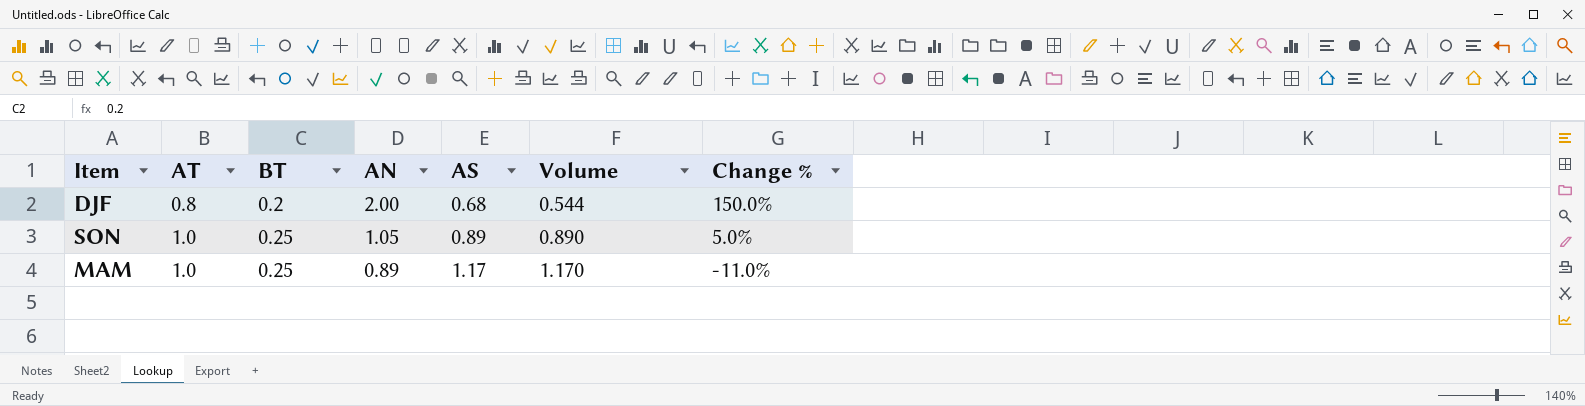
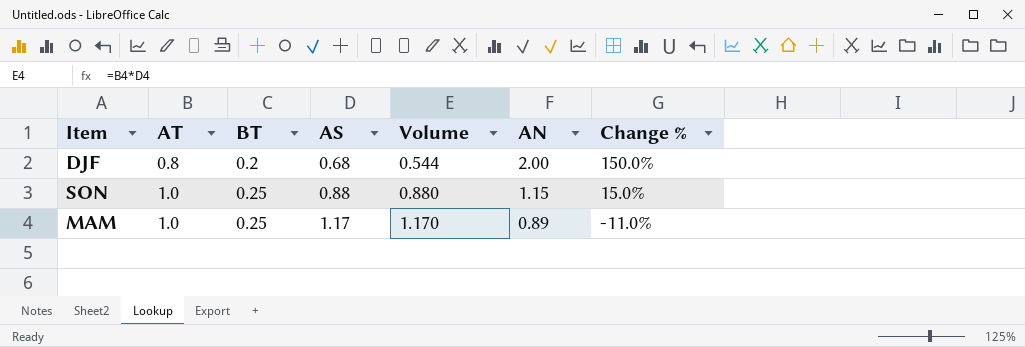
column AN | position: 4 -> 6
SON | AS: 0.89 -> 0.88
SON | Volume: 0.890 -> 0.880
SON | AN: 1.05 -> 1.15
SON | Change %: 5.0% -> 15.0%

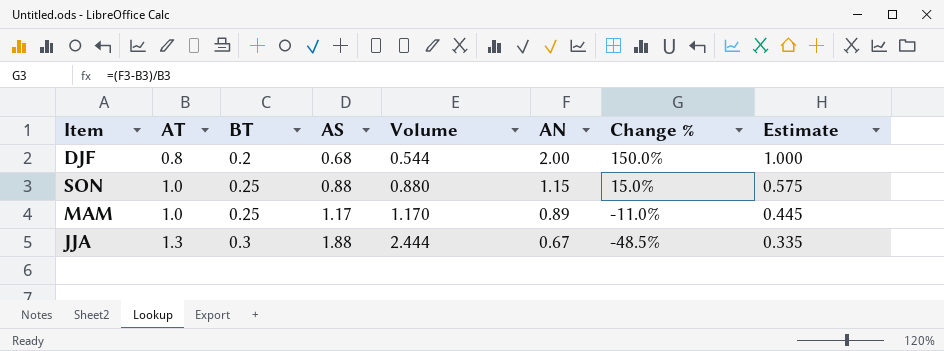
column Estimate | formula: none -> [AN] * 0.5
row JJA: none -> 1.3 | 0.3 | 1.88 | 2.444 | 0.67 | -48.5% | 0.335

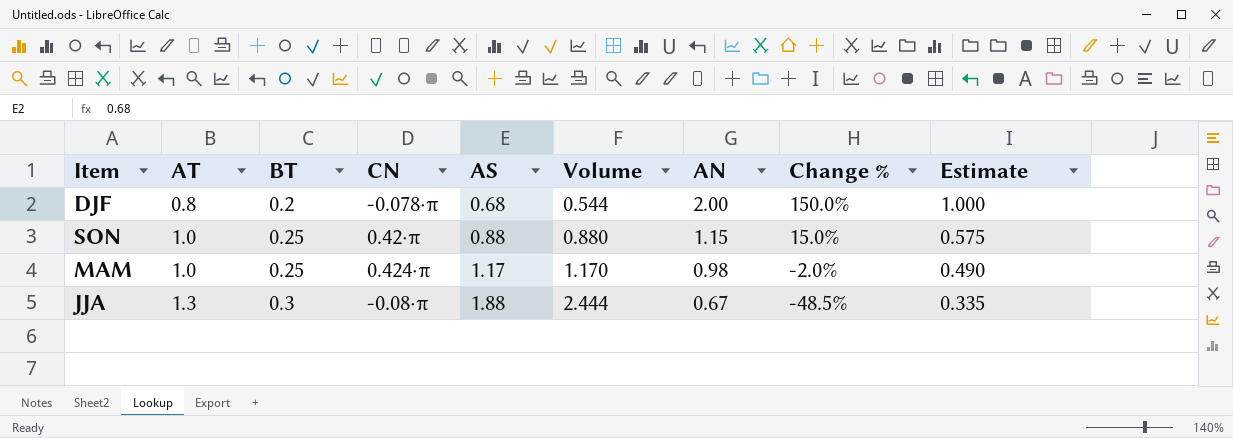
column CN | position: none -> 4
MAM | AN: 0.89 -> 0.98
MAM | Change %: -11.0% -> -2.0%
MAM | Estimate: 0.445 -> 0.490

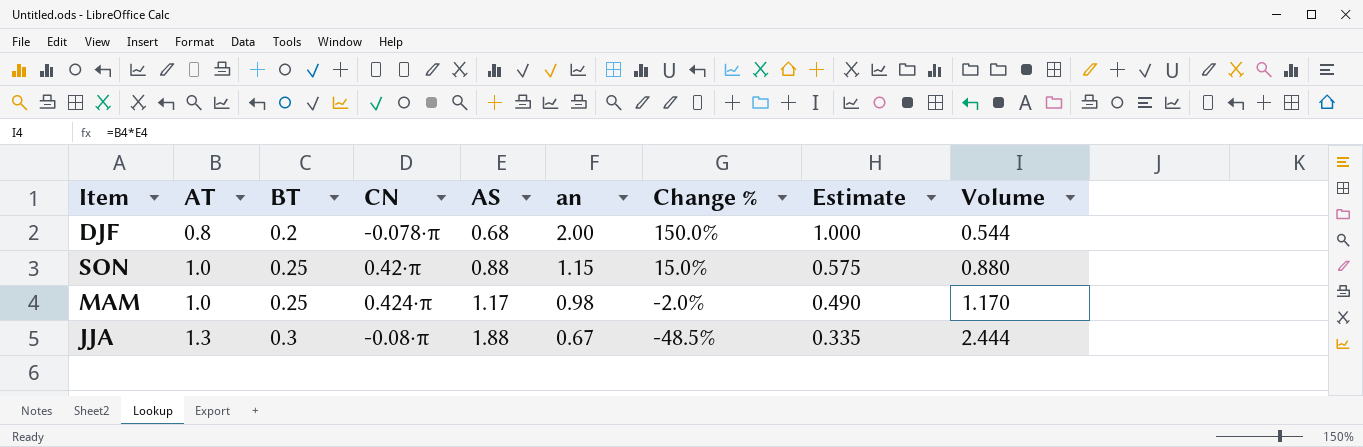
column name: AN -> an
column Volume | position: 6 -> 9

